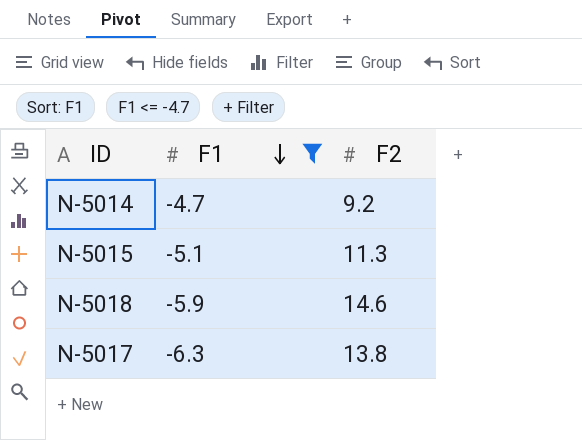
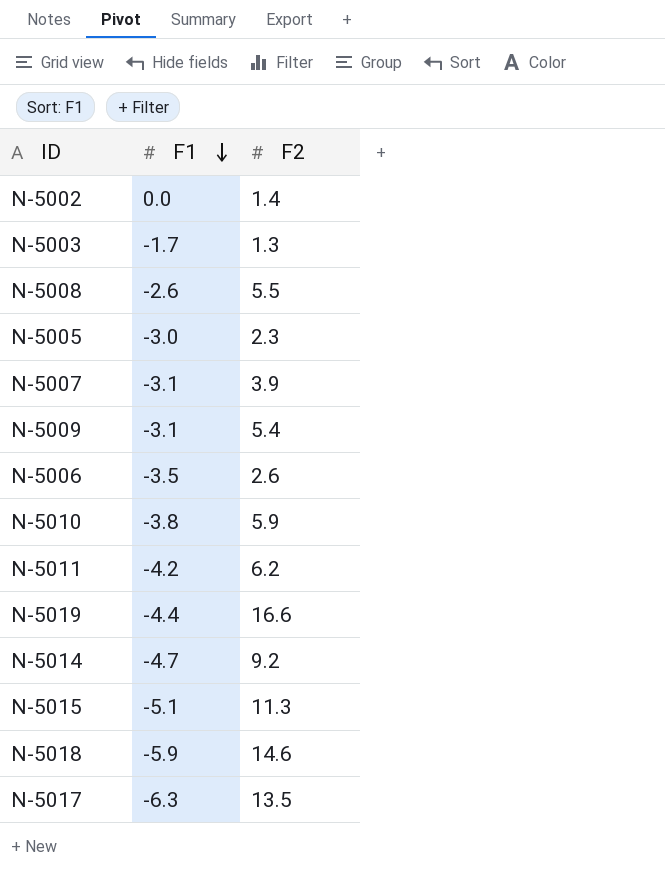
filter: F1 <= -4.7 -> none
N-5017 | F2: 13.8 -> 13.5

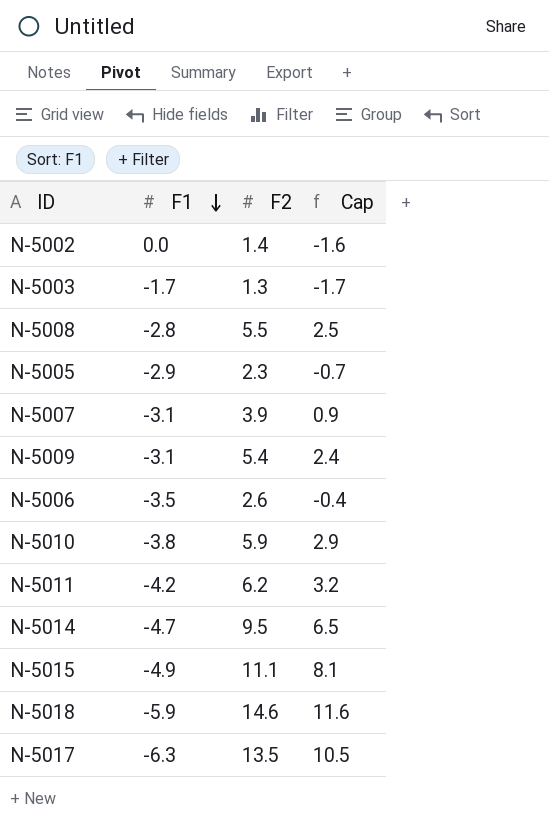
column Cap | formula: none -> [F2] - 3
row N-5019: -4.4 | 16.6 -> none
N-5008 | F1: -2.6 -> -2.8
N-5005 | F1: -3.0 -> -2.9
N-5014 | F2: 9.2 -> 9.5
N-5015 | F1: -5.1 -> -4.9
N-5015 | F2: 11.3 -> 11.1

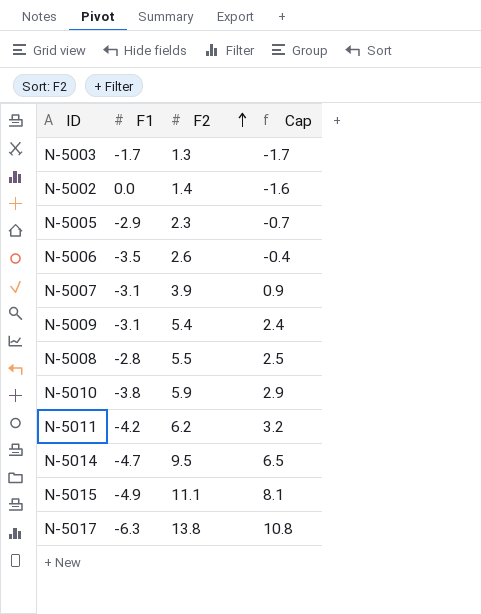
row order: F1 descending -> F2 ascending
row N-5018: -5.9 | 14.6 | 11.6 -> none
N-5017 | F2: 13.5 -> 13.8
N-5017 | Cap: 10.5 -> 10.8

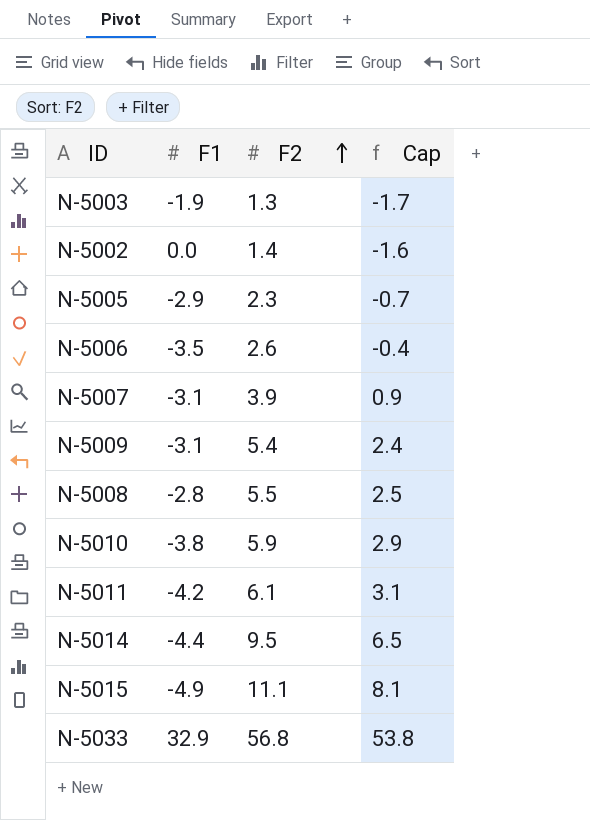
row N-5017: -6.3 | 13.8 | 10.8 -> none
N-5003 | F1: -1.7 -> -1.9
N-5011 | F2: 6.2 -> 6.1
N-5011 | Cap: 3.2 -> 3.1
N-5014 | F1: -4.7 -> -4.4
row N-5033: none -> 32.9 | 56.8 | 53.8

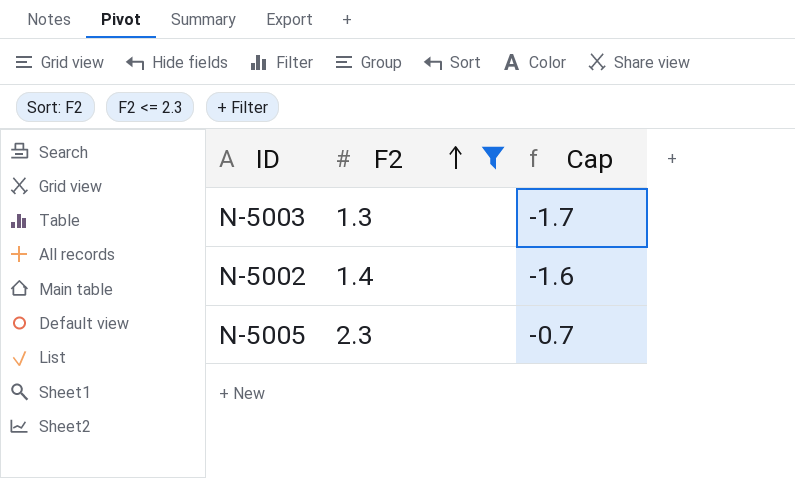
filter: none -> F2 <= 2.3
column F1 | position: 2 -> none

